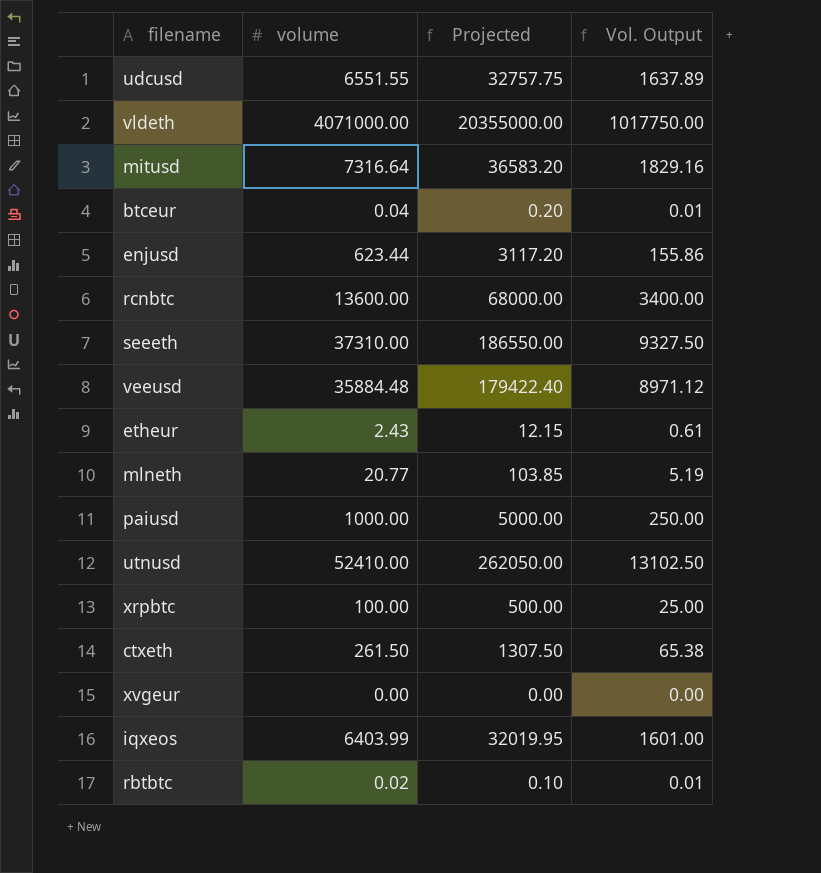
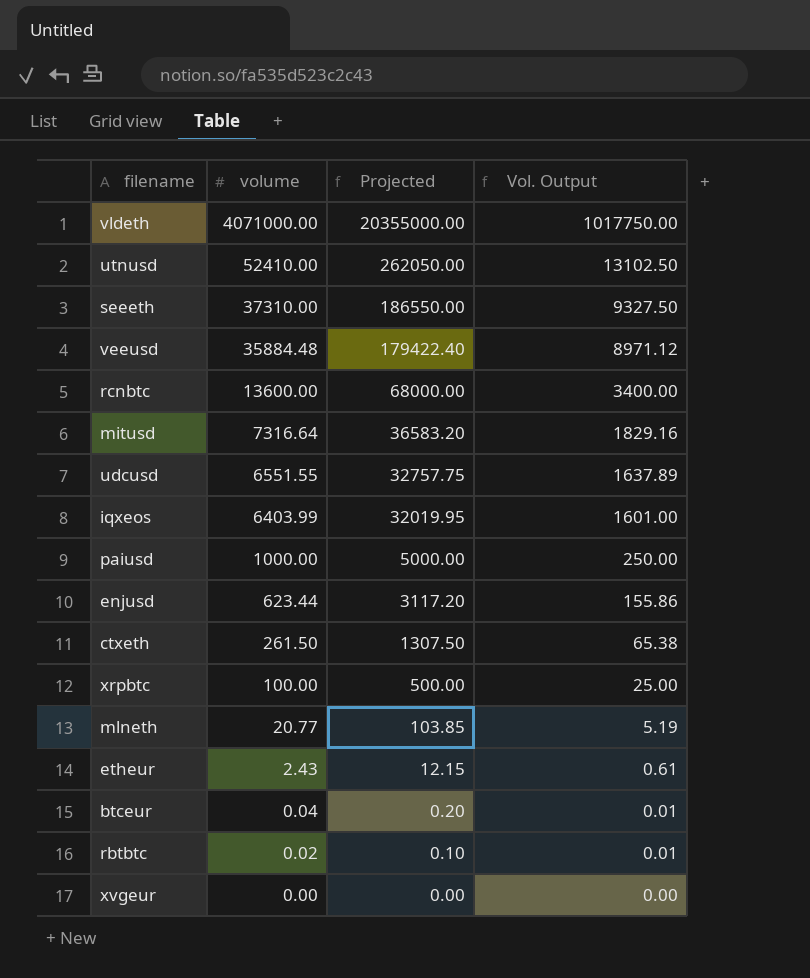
row order: none -> volume descending

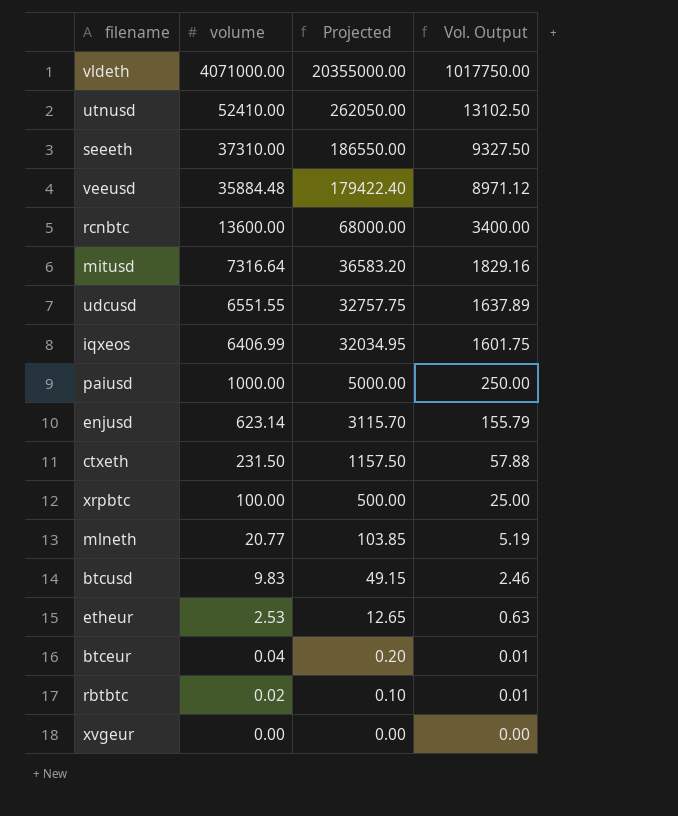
iqxeos | volume: 6403.99 -> 6406.99
iqxeos | Projected: 32019.95 -> 32034.95
iqxeos | Vol. Output: 1601.00 -> 1601.75
enjusd | volume: 623.44 -> 623.14
enjusd | Projected: 3117.20 -> 3115.70
enjusd | Vol. Output: 155.86 -> 155.79
ctxeth | volume: 261.50 -> 231.50
ctxeth | Projected: 1307.50 -> 1157.50
ctxeth | Vol. Output: 65.38 -> 57.88
row btcusd: none -> 9.83 | 49.15 | 2.46
etheur | volume: 2.43 -> 2.53
etheur | Projected: 12.15 -> 12.65
etheur | Vol. Output: 0.61 -> 0.63

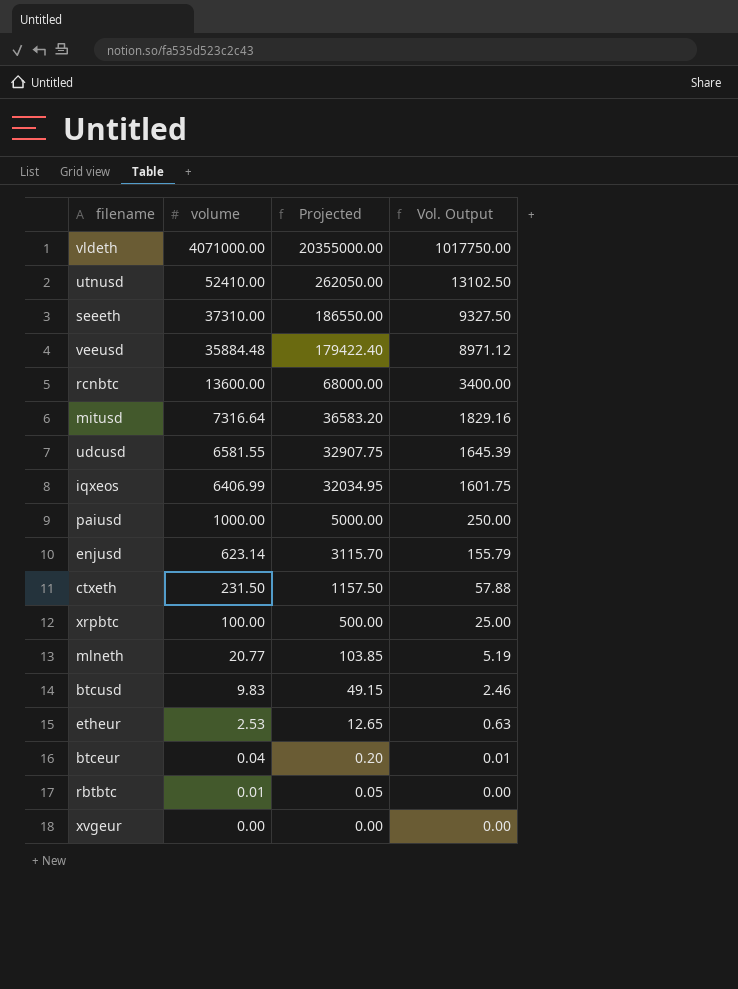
udcusd | volume: 6551.55 -> 6581.55
udcusd | Projected: 32757.75 -> 32907.75
udcusd | Vol. Output: 1637.89 -> 1645.39
rbtbtc | volume: 0.02 -> 0.01
rbtbtc | Projected: 0.10 -> 0.05
rbtbtc | Vol. Output: 0.01 -> 0.00

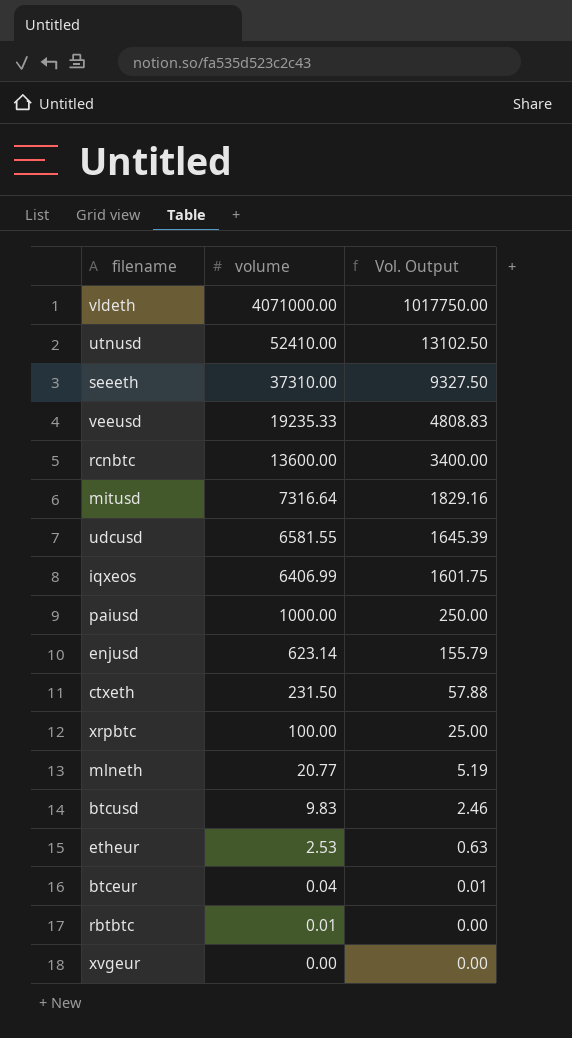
column Projected | formula: [volume] * 5 -> none
veeusd | volume: 35884.48 -> 19235.33
veeusd | Vol. Output: 8971.12 -> 4808.83

